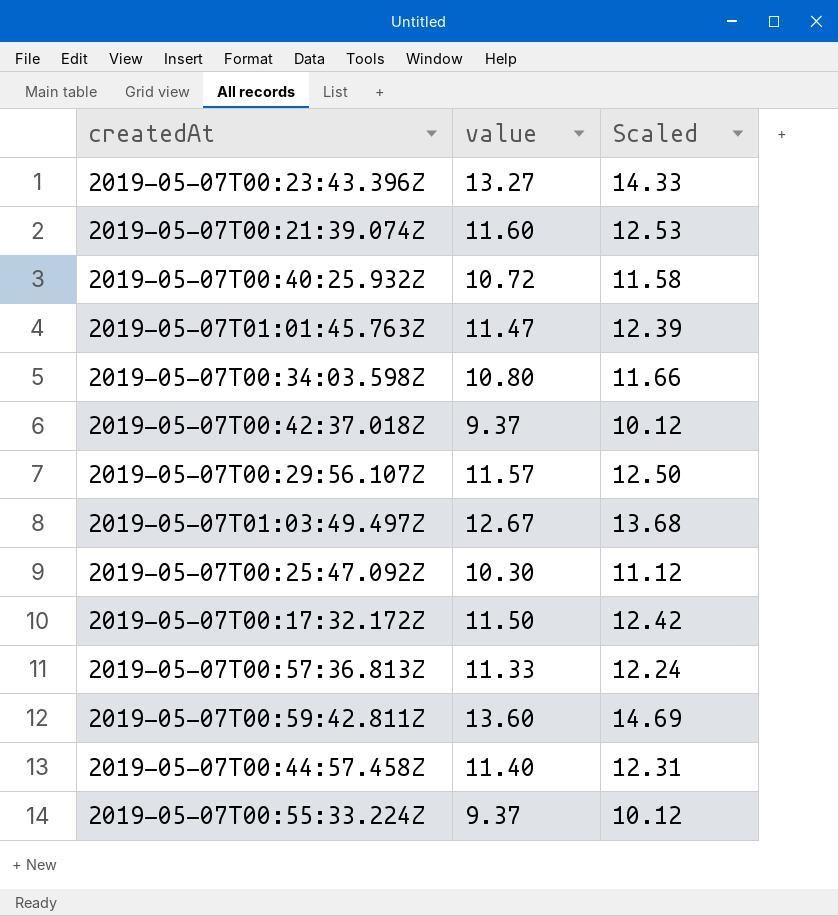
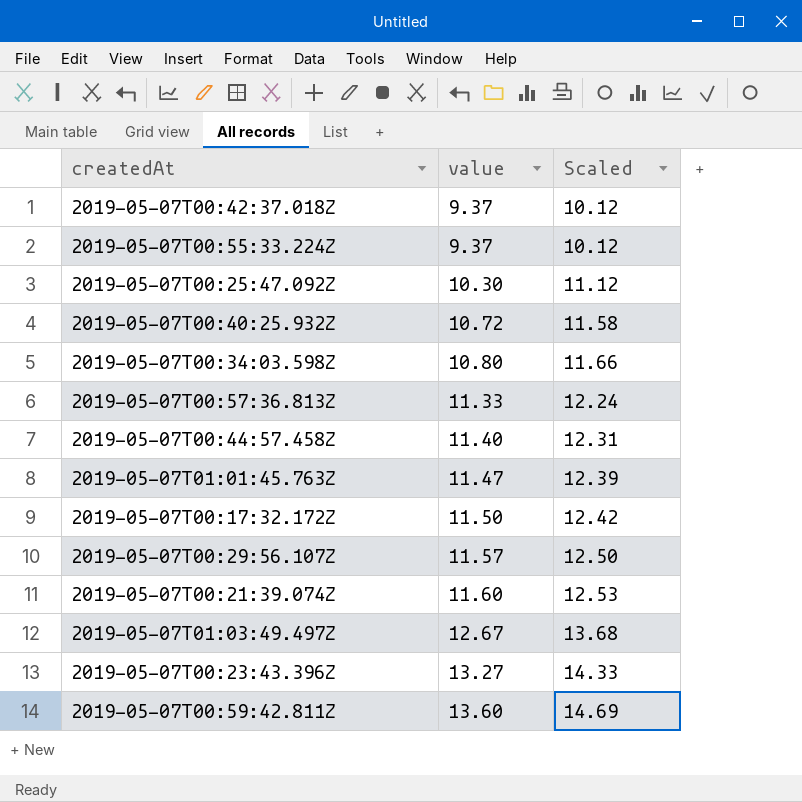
row order: none -> value ascending

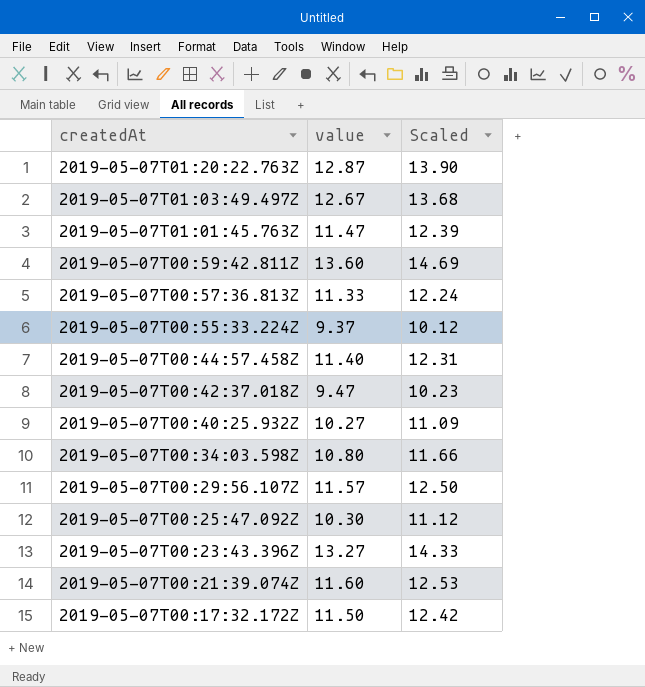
row order: value ascending -> createdAt descending
row 2019-05-07T01:20:22.763Z: none -> 12.87 | 13.90
2019-05-07T00:42:37.018Z | value: 9.37 -> 9.47
2019-05-07T00:42:37.018Z | Scaled: 10.12 -> 10.23
2019-05-07T00:40:25.932Z | value: 10.72 -> 10.27
2019-05-07T00:40:25.932Z | Scaled: 11.58 -> 11.09

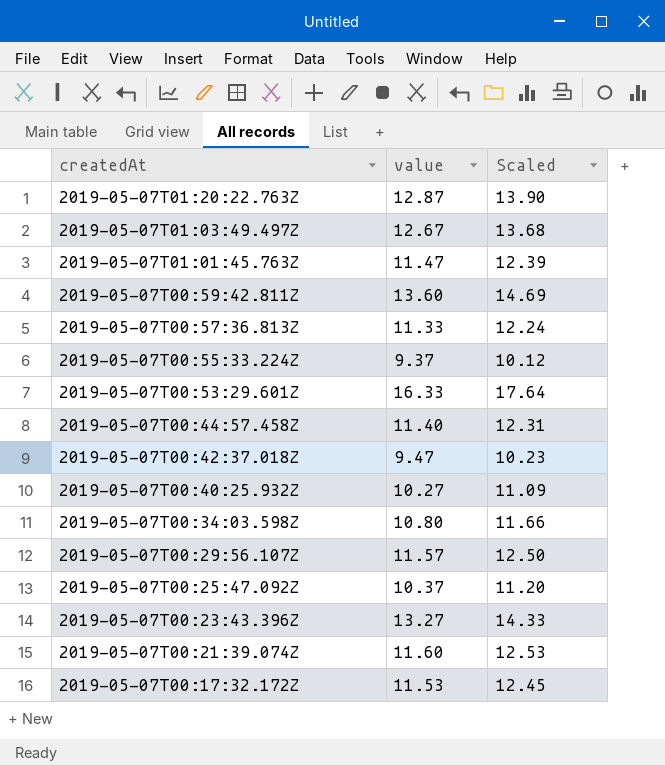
row 2019-05-07T00:53:29.601Z: none -> 16.33 | 17.64
2019-05-07T00:25:47.092Z | value: 10.30 -> 10.37
2019-05-07T00:25:47.092Z | Scaled: 11.12 -> 11.20
2019-05-07T00:17:32.172Z | value: 11.50 -> 11.53
2019-05-07T00:17:32.172Z | Scaled: 12.42 -> 12.45

